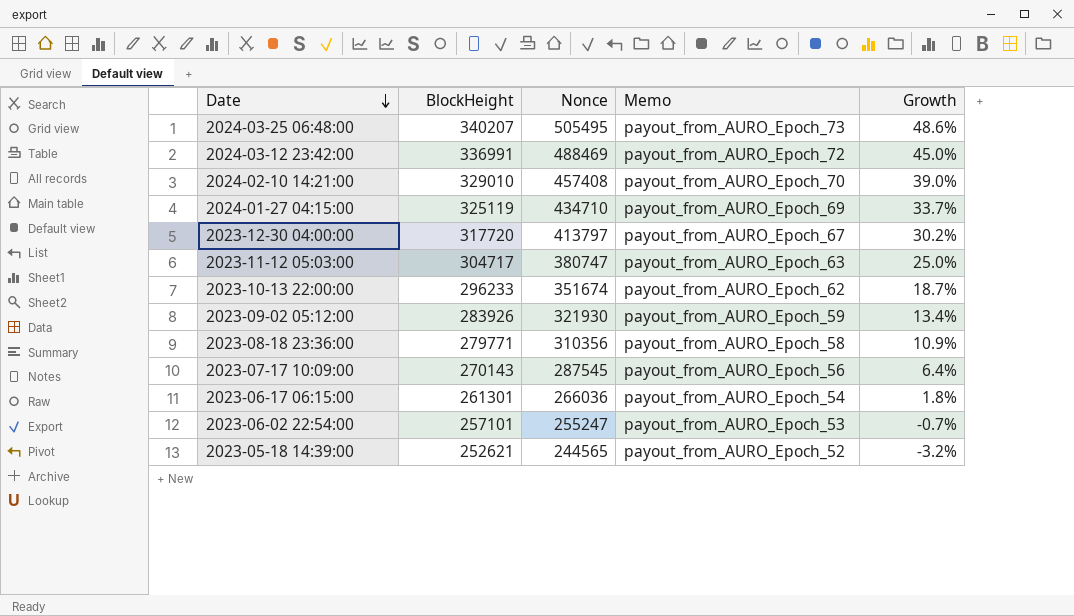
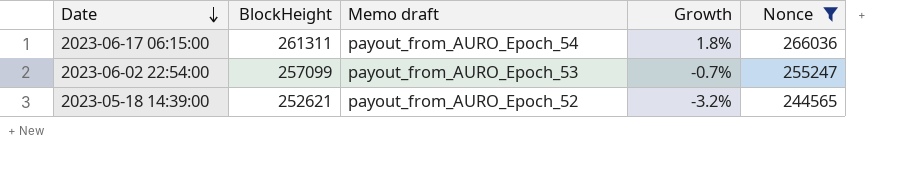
filter: none -> Nonce <= 266036
column name: Memo -> Memo draft
column Nonce | position: 3 -> 5
2023-06-17 06:15:00 | BlockHeight: 261301 -> 261311
2023-06-02 22:54:00 | BlockHeight: 257101 -> 257099

